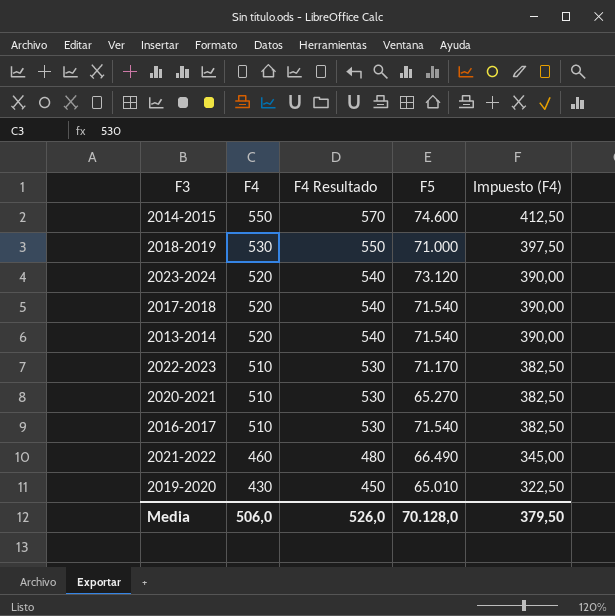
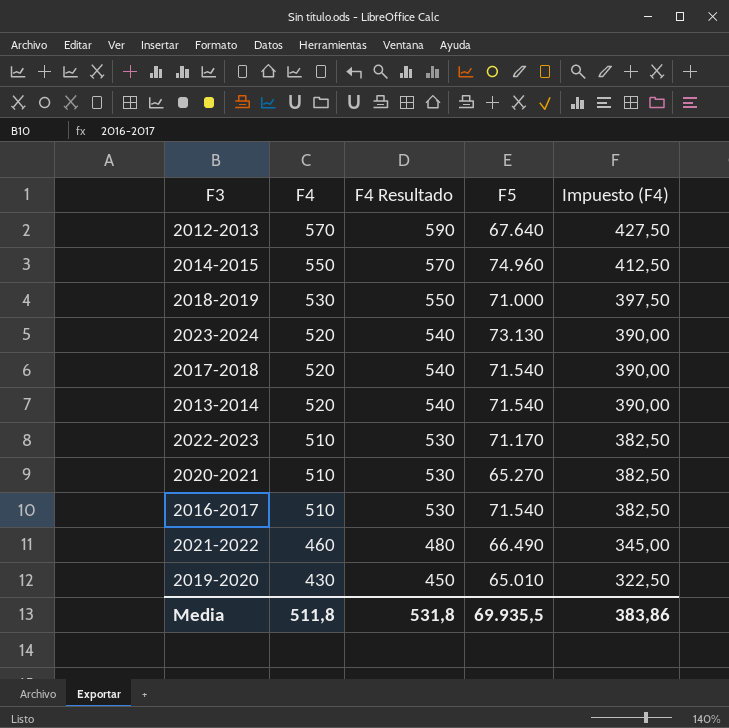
row 2012-2013: none -> 570 | 590 | 67.640 | 427,50
2014-2015 | F5: 74.600 -> 74.960
2023-2024 | F5: 73.120 -> 73.130
Media | F4: 506,0 -> 511,8
Media | F4 Resultado: 526,0 -> 531,8
Media | F5: 70.128,0 -> 69.935,5
Media | Impuesto (F4): 379,50 -> 383,86

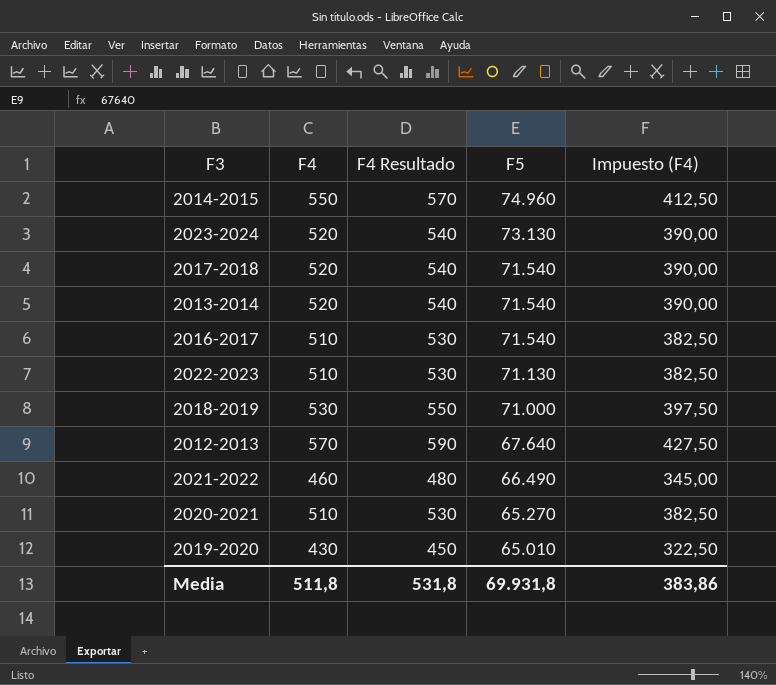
row order: F4 descending -> F5 descending
2022-2023 | F5: 71.170 -> 71.130
Media | F5: 69.935,5 -> 69.931,8

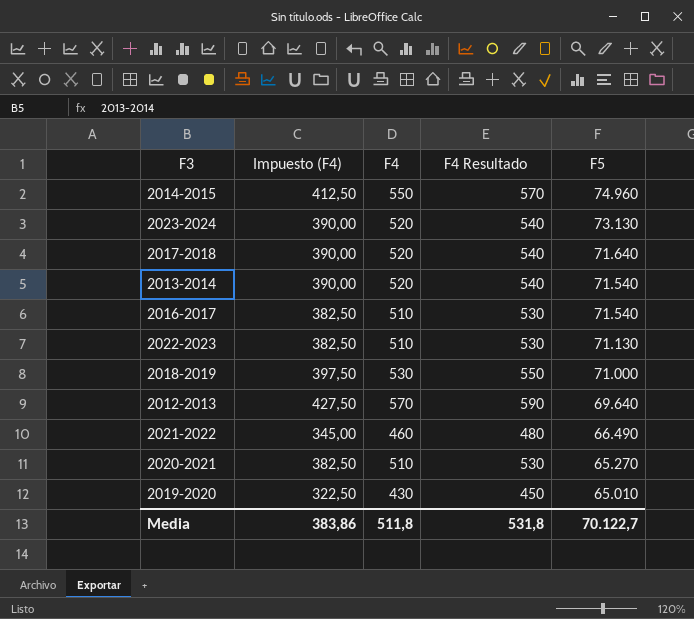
column Impuesto (F4) | position: 5 -> 2
2017-2018 | F5: 71.540 -> 71.640
2012-2013 | F5: 67.640 -> 69.640
Media | F5: 69.931,8 -> 70.122,7

